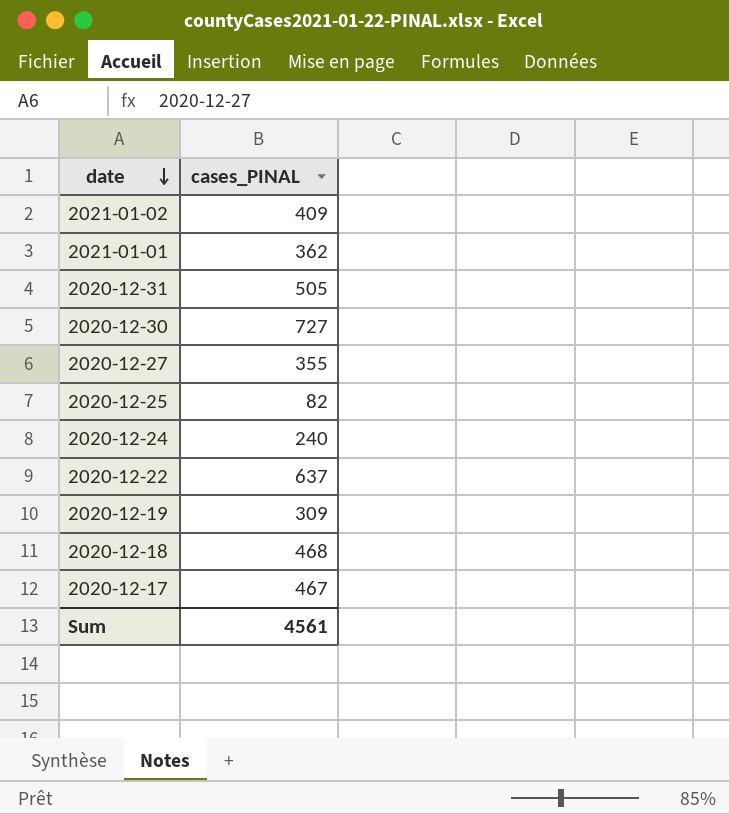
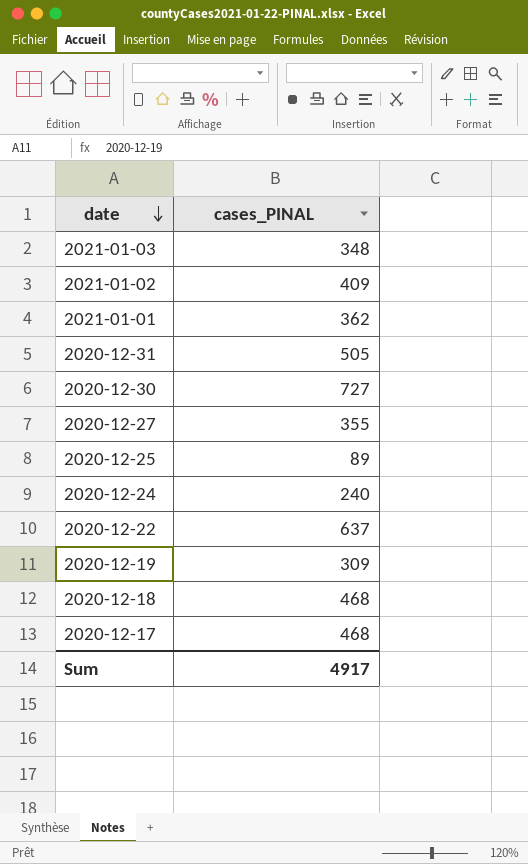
row 2021-01-03: none -> 348
2020-12-25 | cases_PINAL: 82 -> 89
2020-12-17 | cases_PINAL: 467 -> 468
Sum | cases_PINAL: 4561 -> 4917

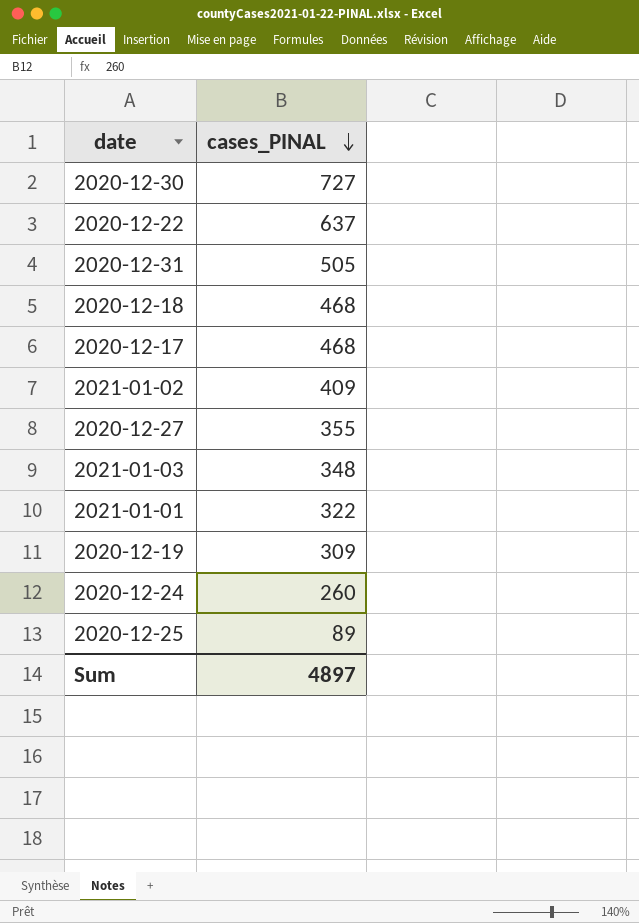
row order: date descending -> cases_PINAL descending
2021-01-01 | cases_PINAL: 362 -> 322
2020-12-24 | cases_PINAL: 240 -> 260
Sum | cases_PINAL: 4917 -> 4897

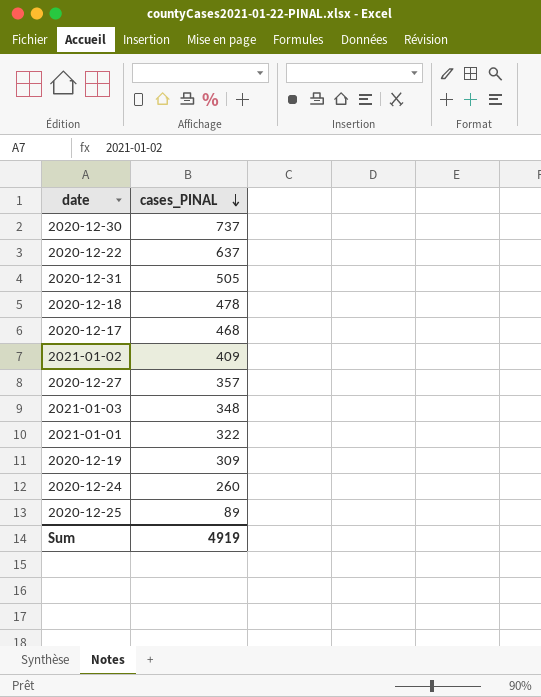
2020-12-30 | cases_PINAL: 727 -> 737
2020-12-18 | cases_PINAL: 468 -> 478
2020-12-27 | cases_PINAL: 355 -> 357
Sum | cases_PINAL: 4897 -> 4919

